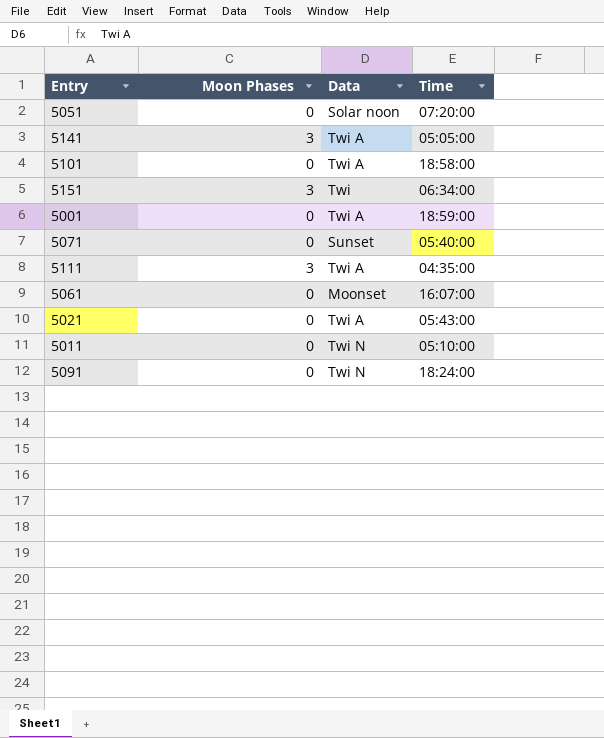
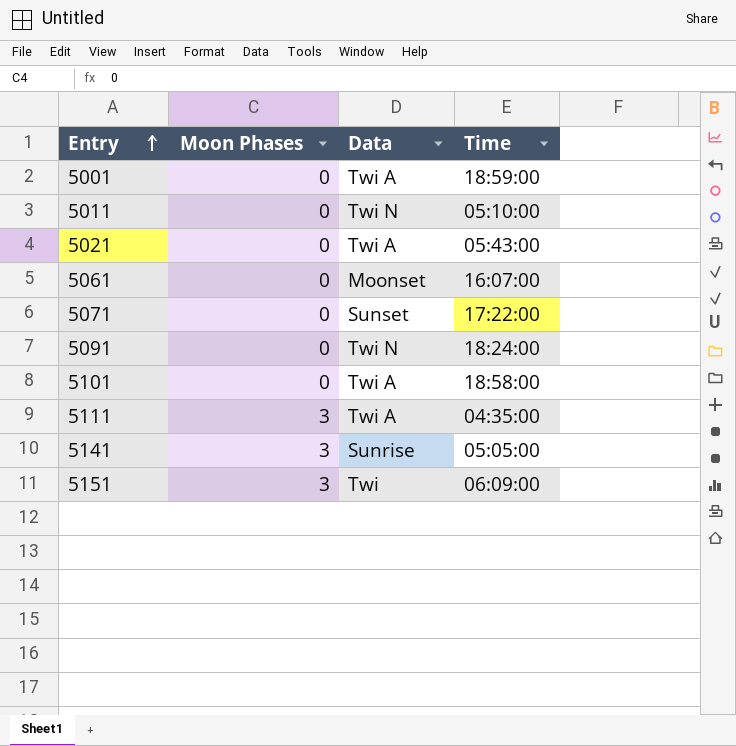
row order: none -> Entry ascending
row 5051: 0 | Solar noon | 07:20:00 -> none
5071 | Time: 05:40:00 -> 17:22:00
5141 | Data: Twi A -> Sunrise
5151 | Time: 06:34:00 -> 06:09:00

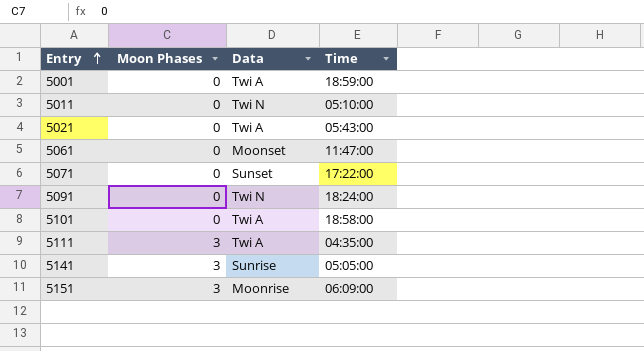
5061 | Time: 16:07:00 -> 11:47:00
5151 | Data: Twi -> Moonrise

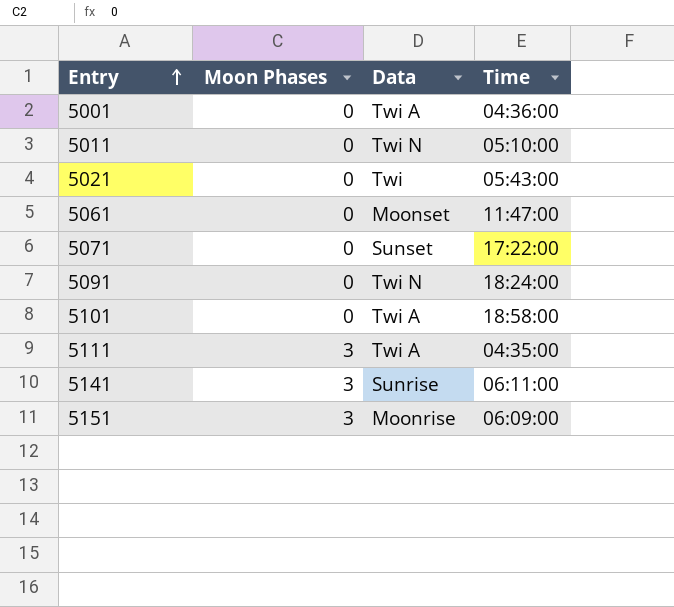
5001 | Time: 18:59:00 -> 04:36:00
5021 | Data: Twi A -> Twi
5141 | Time: 05:05:00 -> 06:11:00

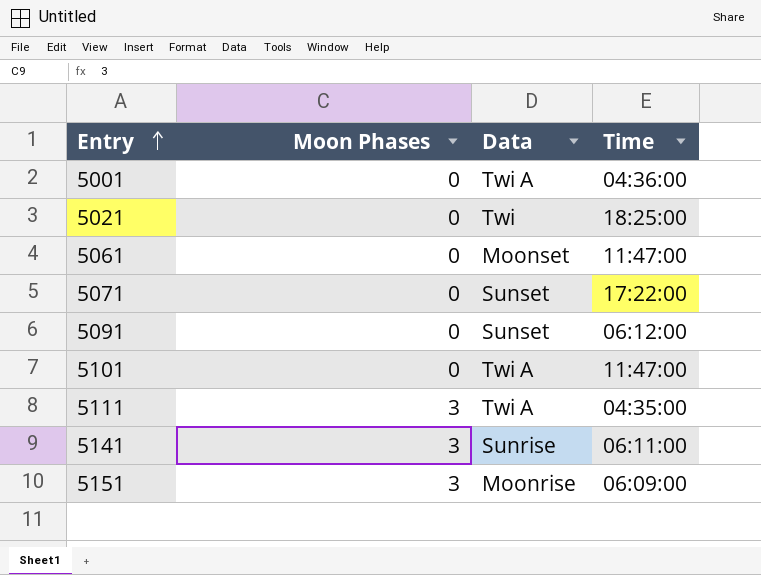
row 5011: 0 | Twi N | 05:10:00 -> none
5021 | Time: 05:43:00 -> 18:25:00
5091 | Data: Twi N -> Sunset
5091 | Time: 18:24:00 -> 06:12:00
5101 | Time: 18:58:00 -> 11:47:00

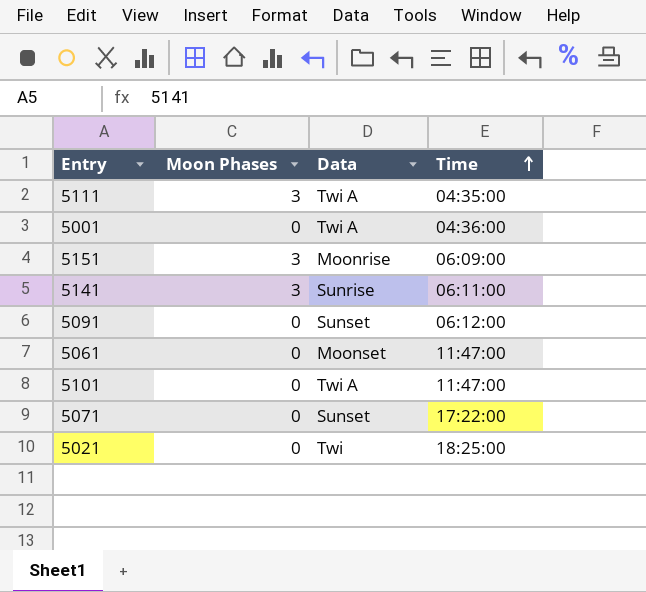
row order: Entry ascending -> Time ascending

